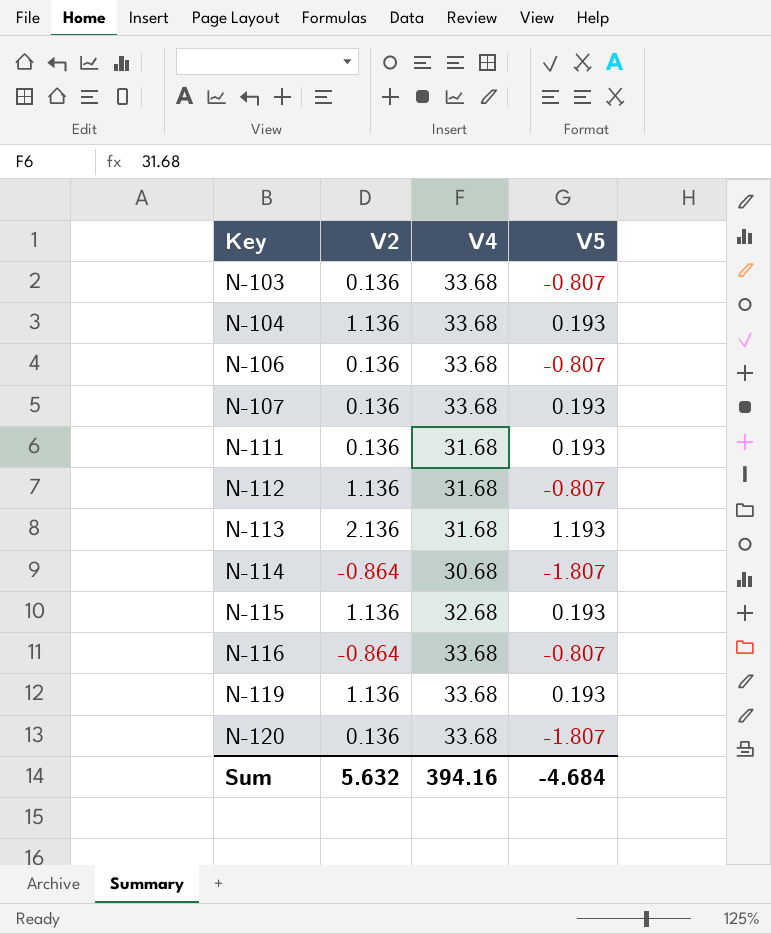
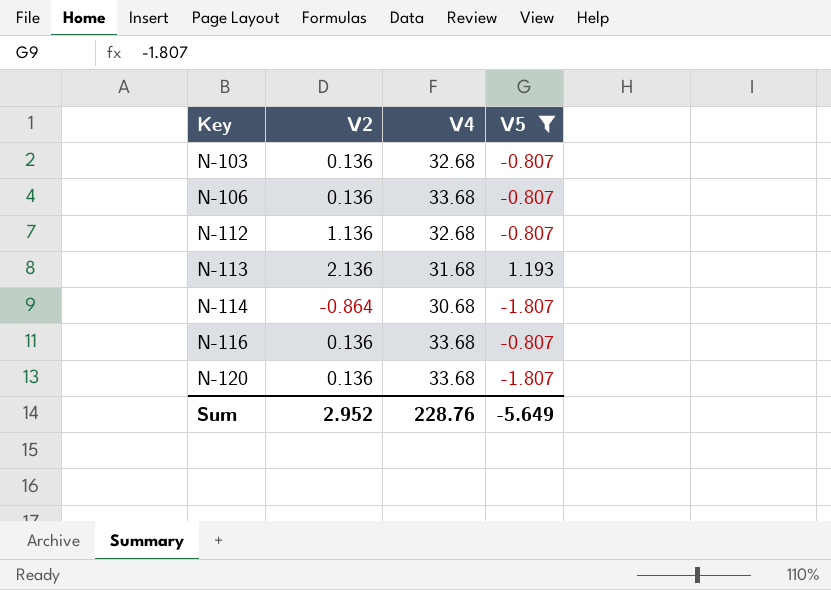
filter: none -> V5 != 0.193
N-103 | V4: 33.68 -> 32.68
N-112 | V4: 31.68 -> 32.68
N-116 | V2: -0.864 -> 0.136
Sum | V2: 5.632 -> 2.952
Sum | V4: 394.16 -> 228.76
Sum | V5: -4.684 -> -5.649

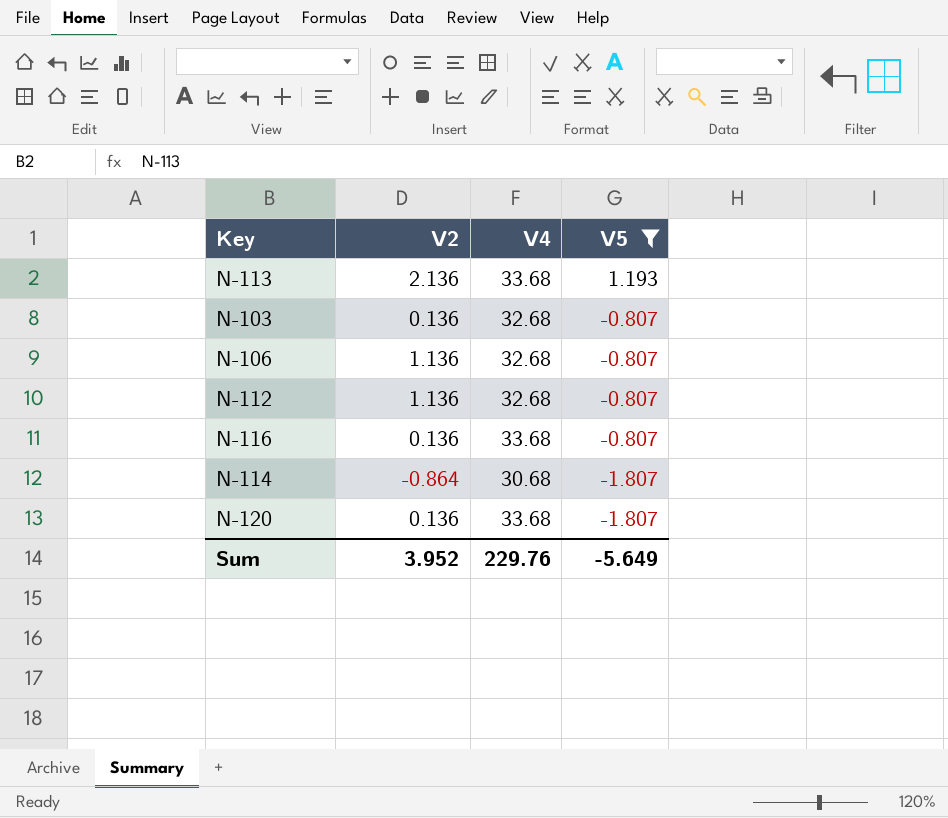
row order: Key ascending -> V5 descending
N-113 | V4: 31.68 -> 33.68
N-106 | V2: 0.136 -> 1.136
N-106 | V4: 33.68 -> 32.68
Sum | V2: 2.952 -> 3.952
Sum | V4: 228.76 -> 229.76

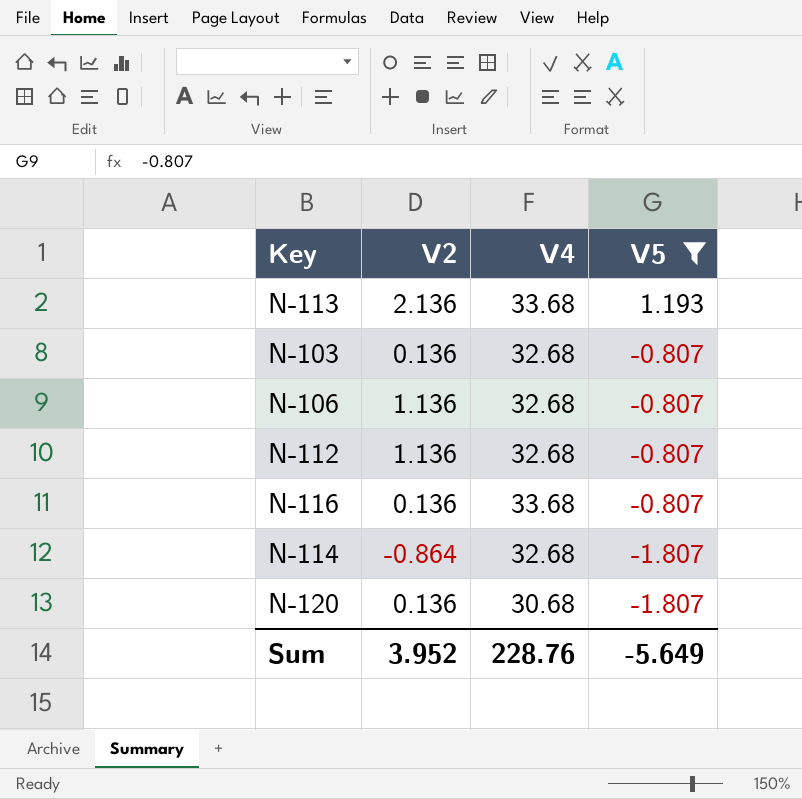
N-114 | V4: 30.68 -> 32.68
N-120 | V4: 33.68 -> 30.68
Sum | V4: 229.76 -> 228.76

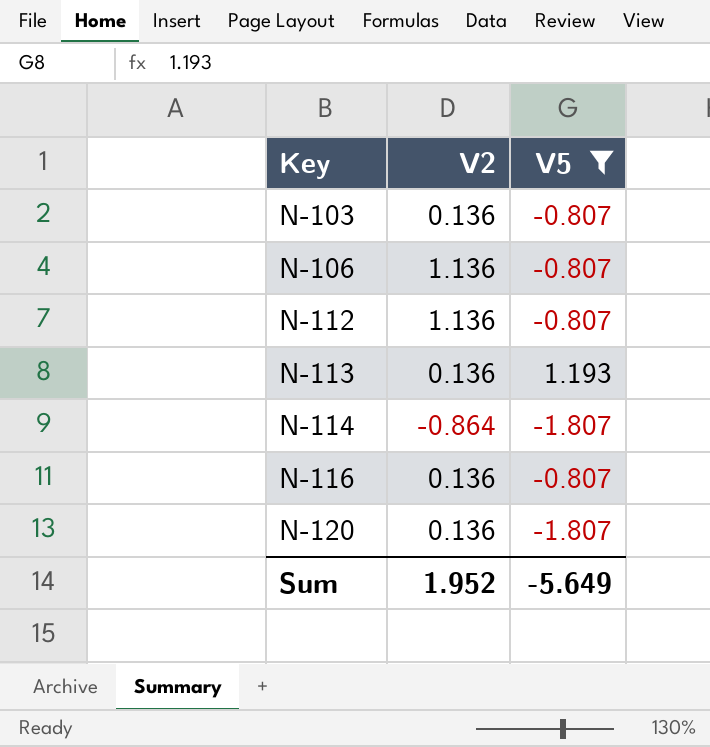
row order: V5 descending -> Key ascending
column V4 | position: 3 -> none
N-113 | V2: 2.136 -> 0.136
Sum | V2: 3.952 -> 1.952

